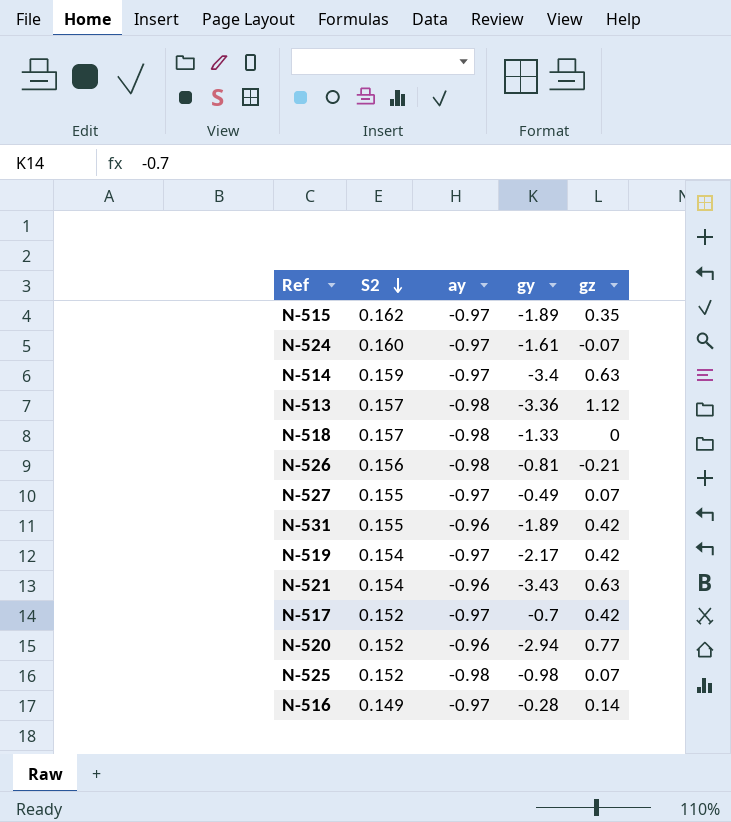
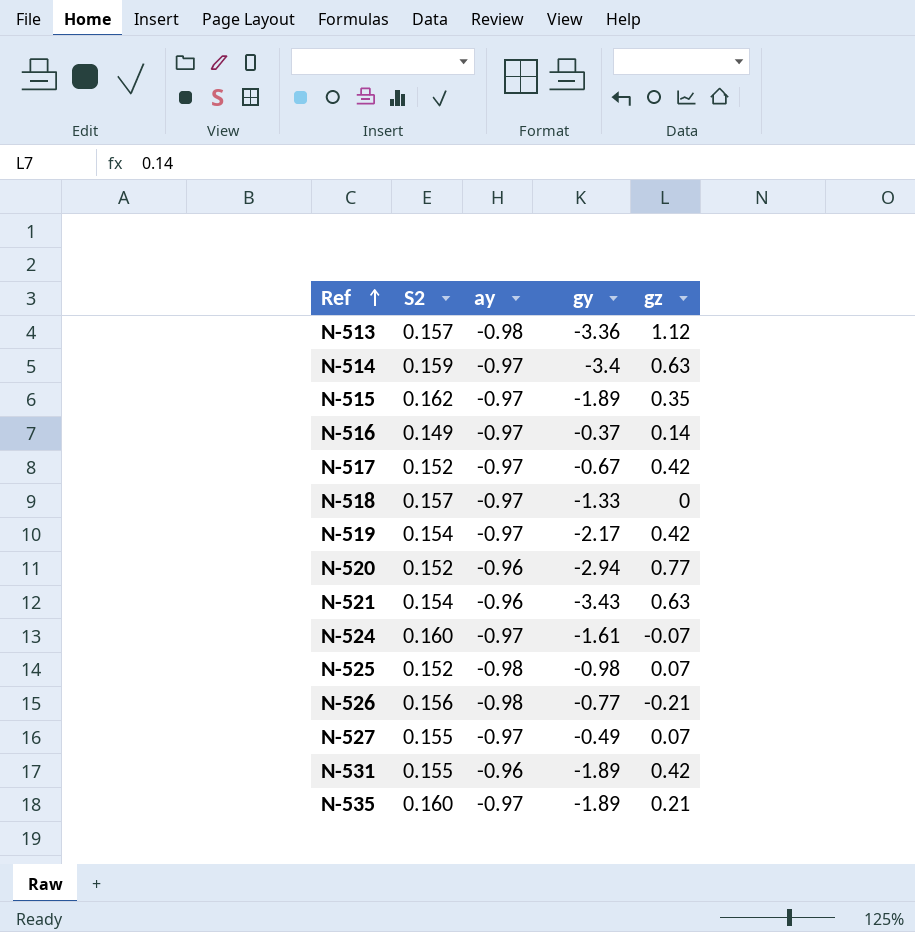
row order: S2 descending -> Ref ascending
N-516 | gy: -0.28 -> -0.37
N-517 | gy: -0.7 -> -0.67
N-518 | ay: -0.98 -> -0.97
N-526 | gy: -0.81 -> -0.77
row N-535: none -> 0.160 | -0.97 | -1.89 | 0.21

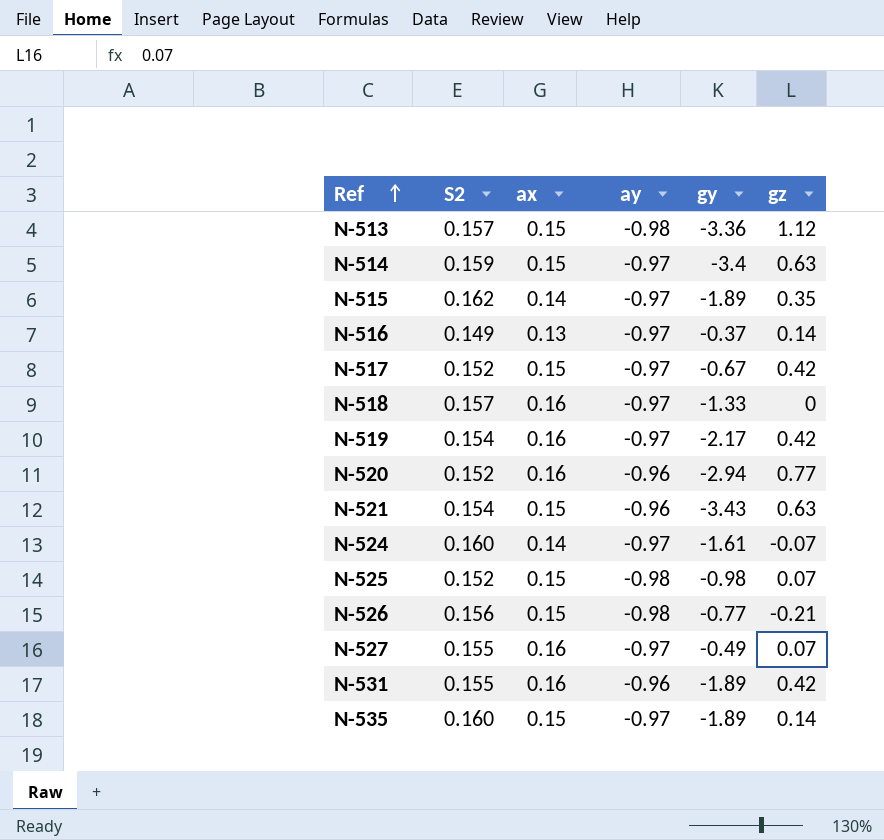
column ax | position: none -> 3
N-535 | gz: 0.21 -> 0.14

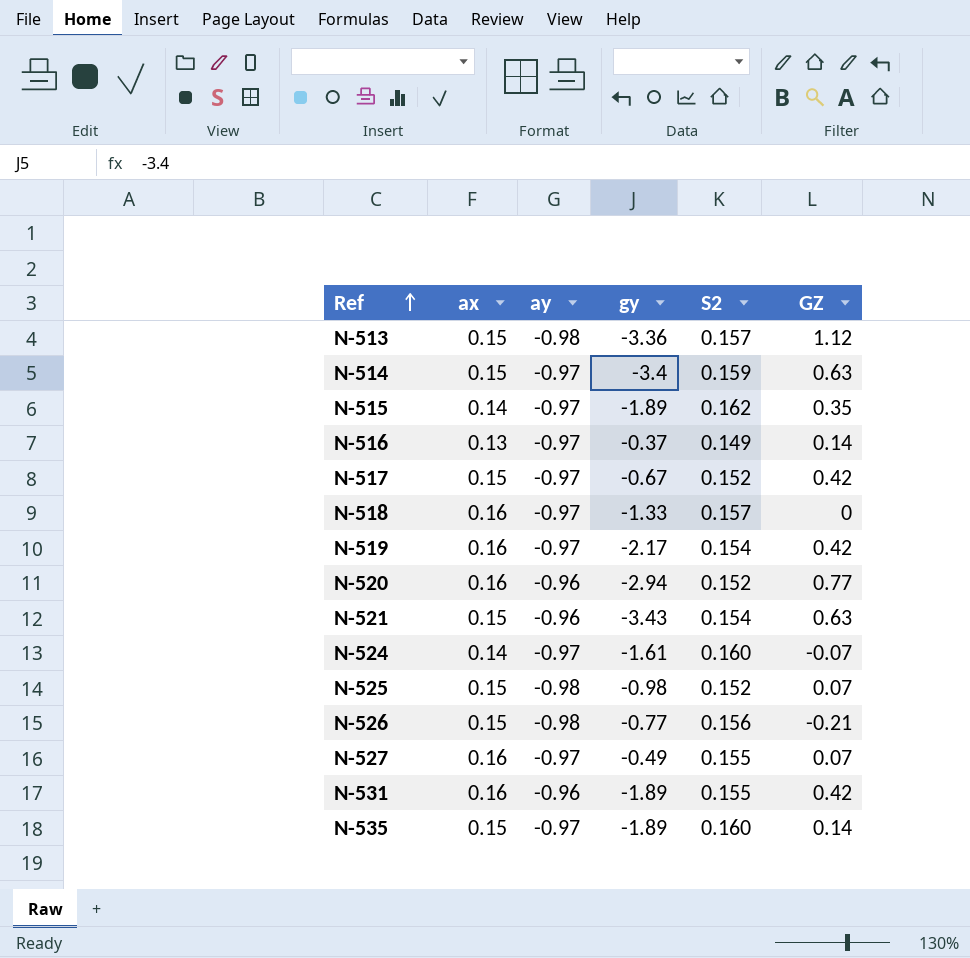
column S2 | position: 2 -> 5
column name: gz -> GZ

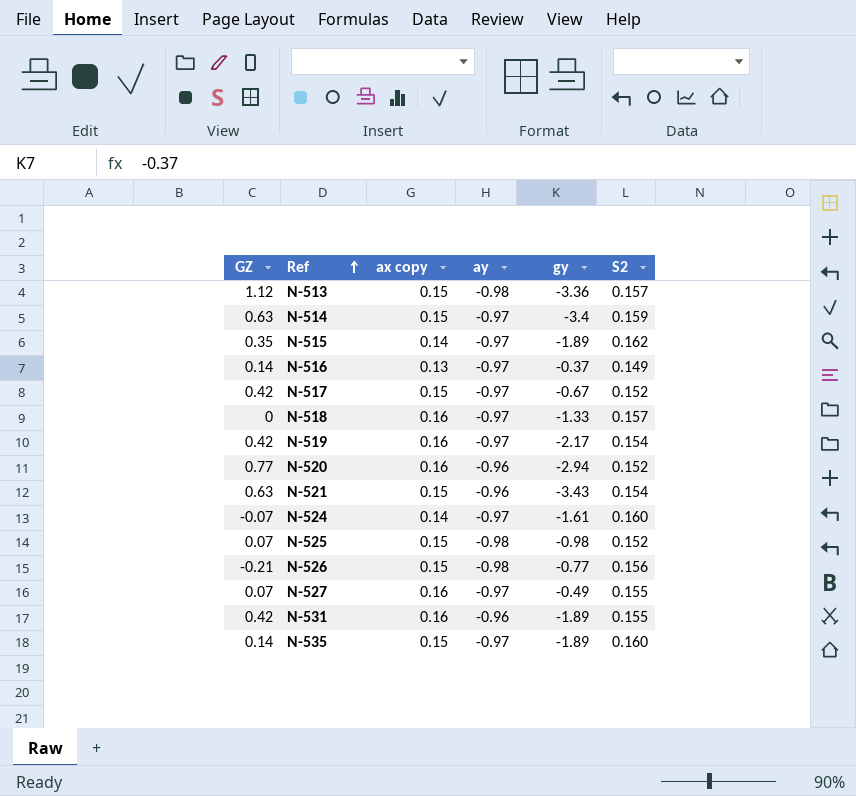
column GZ | position: 6 -> 1
column name: ax -> ax copy

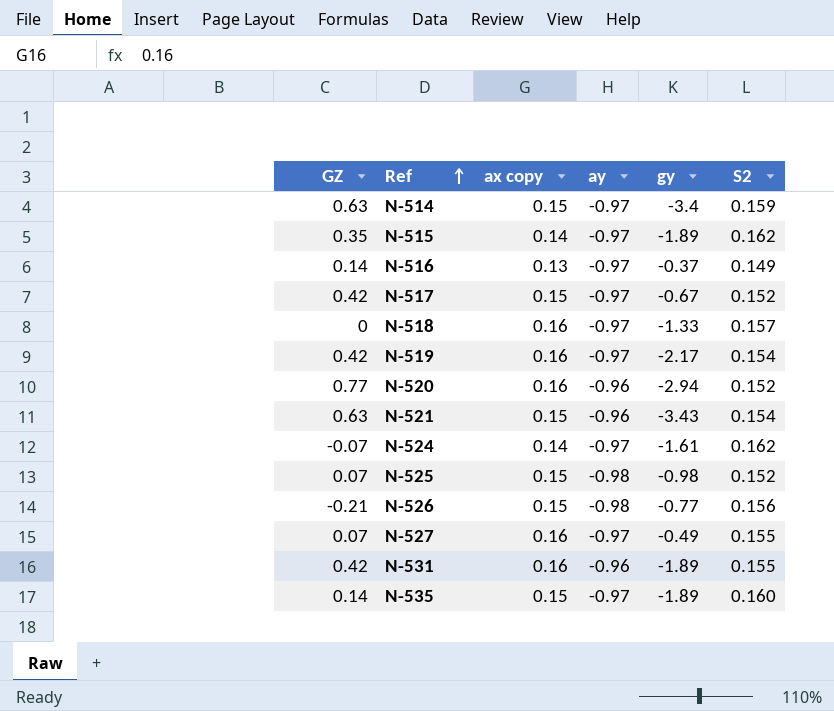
row N-513: 1.12 | 0.15 | -0.98 | -3.36 | 0.157 -> none
N-524 | S2: 0.160 -> 0.162

